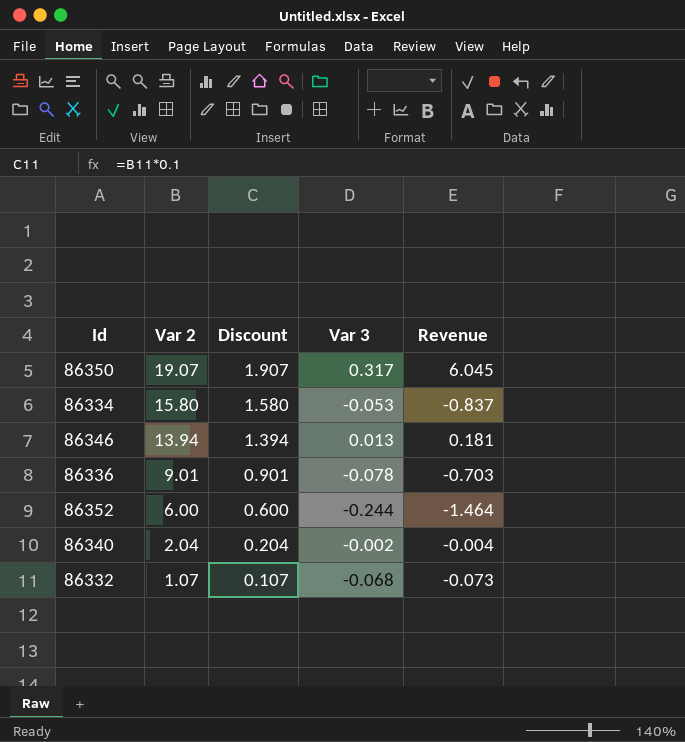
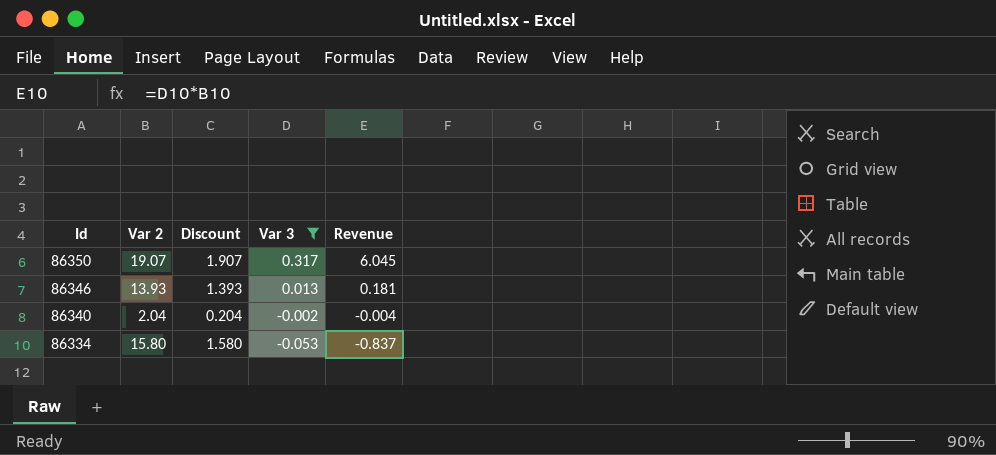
filter: none -> Var 3 >= -0.053
row order: Var 2 descending -> Id descending
86346 | Var 2: 13.94 -> 13.93
86346 | Discount: 1.394 -> 1.393

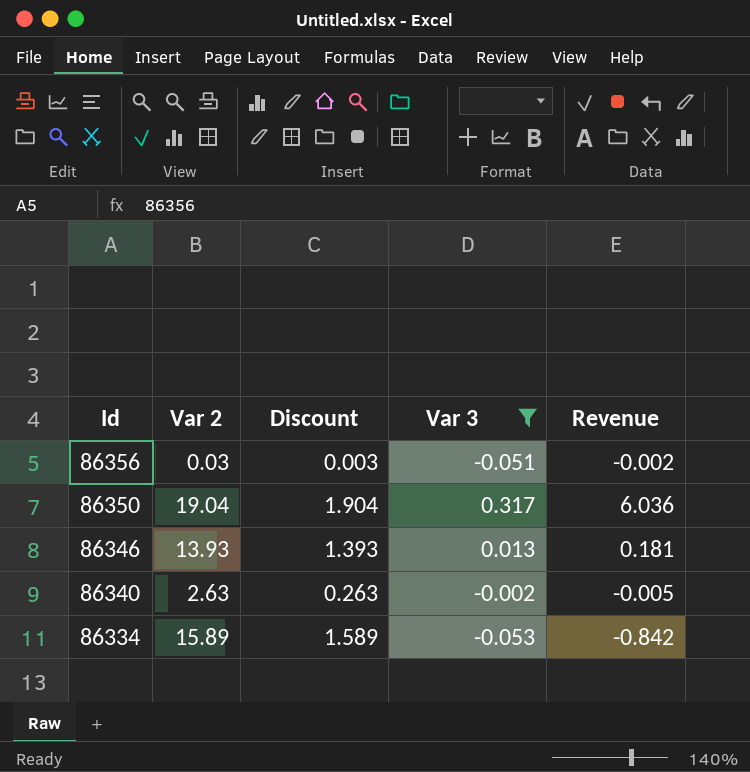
row 86356: none -> 0.03 | 0.003 | -0.051 | -0.002
86350 | Var 2: 19.07 -> 19.04
86350 | Discount: 1.907 -> 1.904
86350 | Revenue: 6.045 -> 6.036
86340 | Var 2: 2.04 -> 2.63
86340 | Discount: 0.204 -> 0.263
86340 | Revenue: -0.004 -> -0.005
86334 | Var 2: 15.80 -> 15.89
86334 | Discount: 1.580 -> 1.589
86334 | Revenue: -0.837 -> -0.842

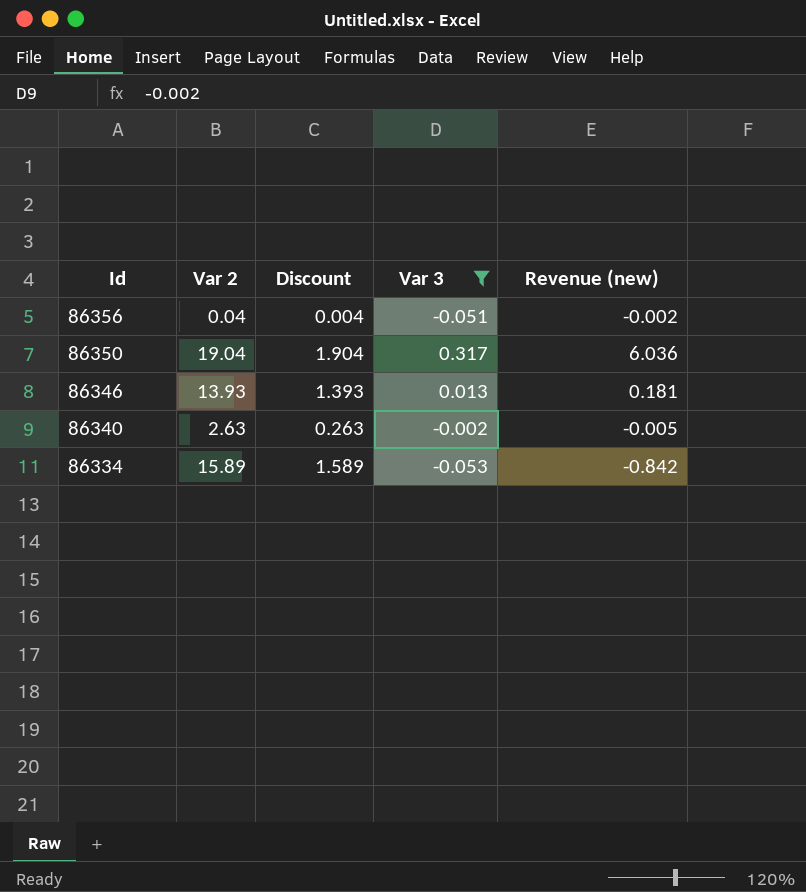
column name: Revenue -> Revenue (new)
86356 | Var 2: 0.03 -> 0.04
86356 | Discount: 0.003 -> 0.004

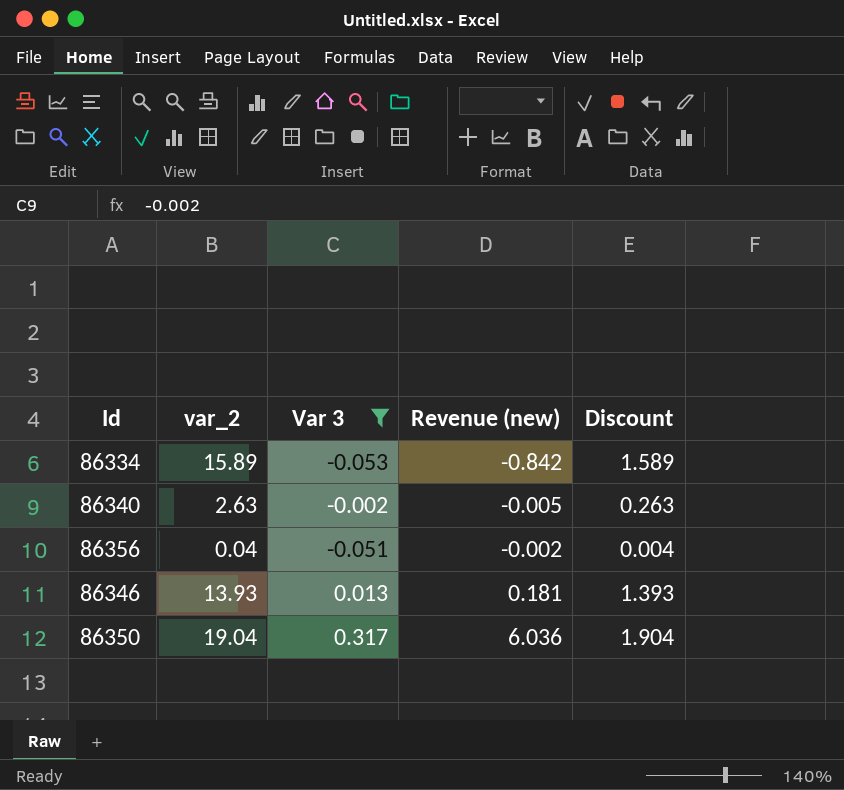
row order: Id descending -> Revenue (new) ascending
column name: Var 2 -> var_2
column Discount | position: 3 -> 5

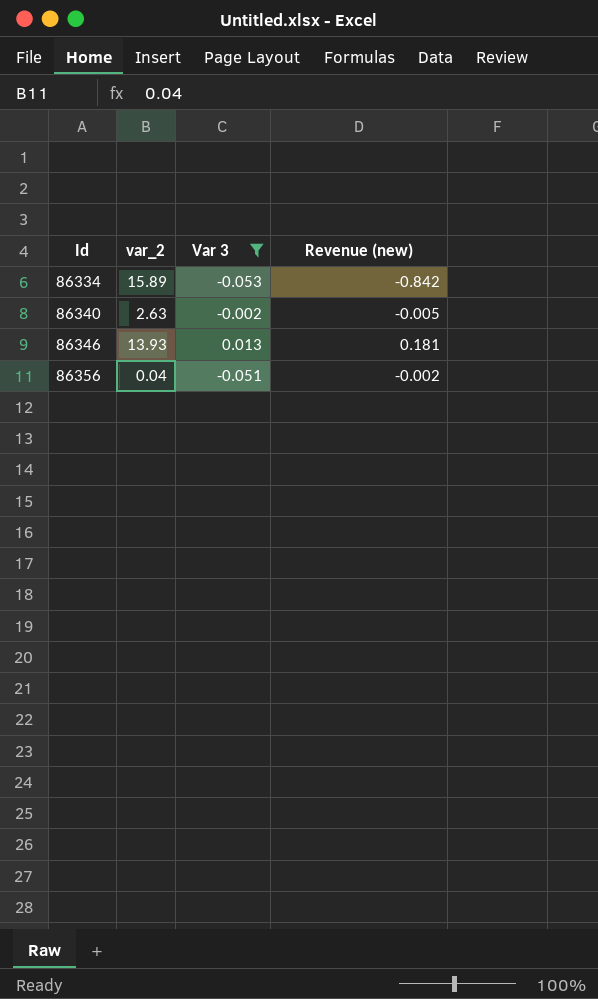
row order: Revenue (new) ascending -> Id ascending
column Discount | formula: [var_2] * 0.1 -> none
row 86350: 19.04 | 0.317 | 6.036 | 1.904 -> none

